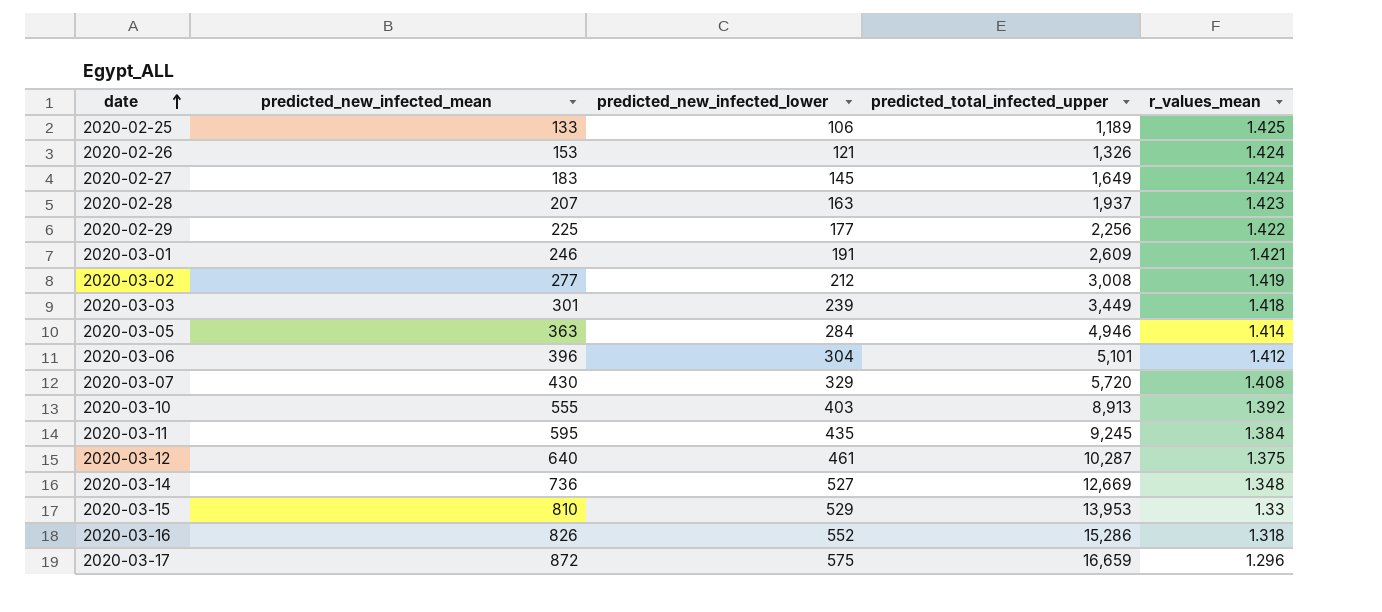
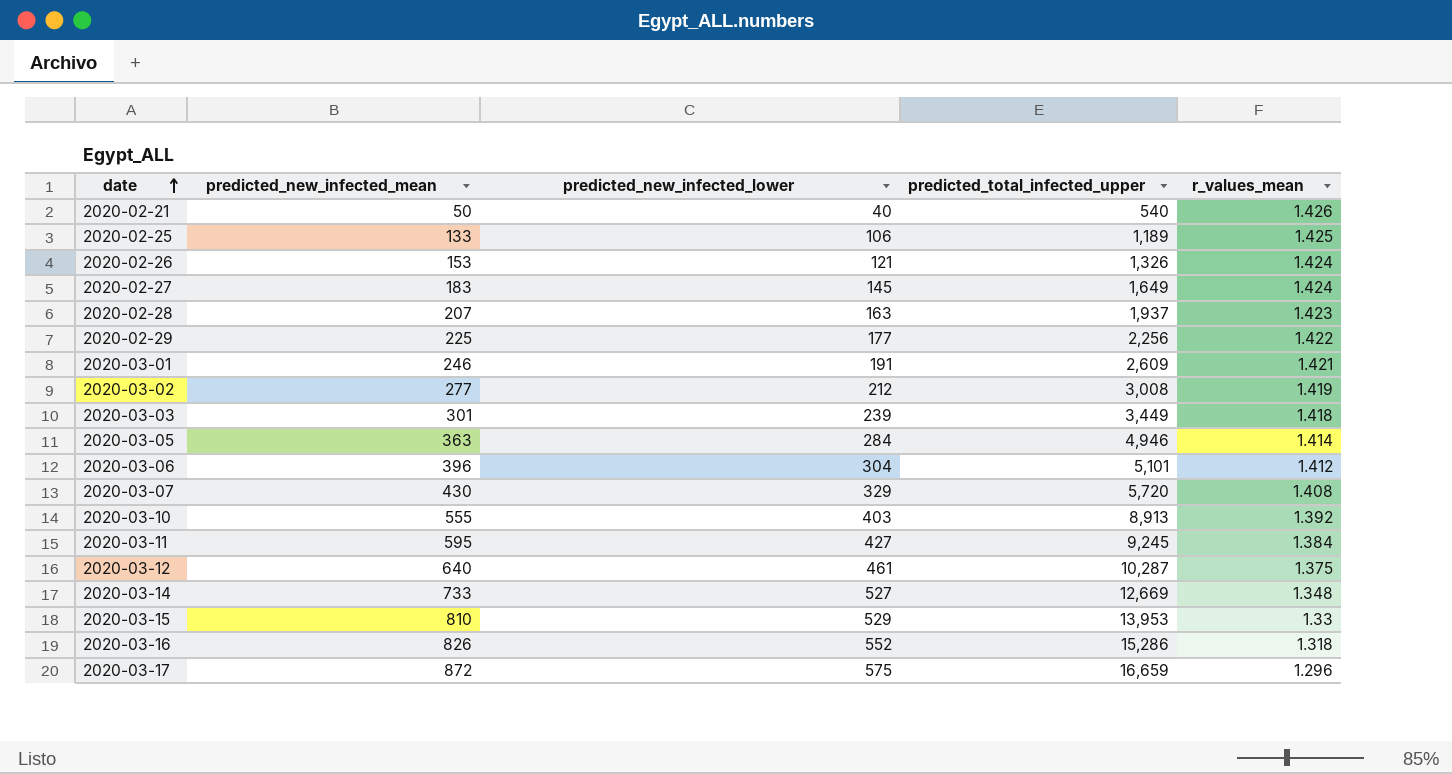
row 2020-02-21: none -> 50 | 40 | 540 | 1.426
2020-03-11 | predicted_new_infected_lower: 435 -> 427
2020-03-14 | predicted_new_infected_mean: 736 -> 733

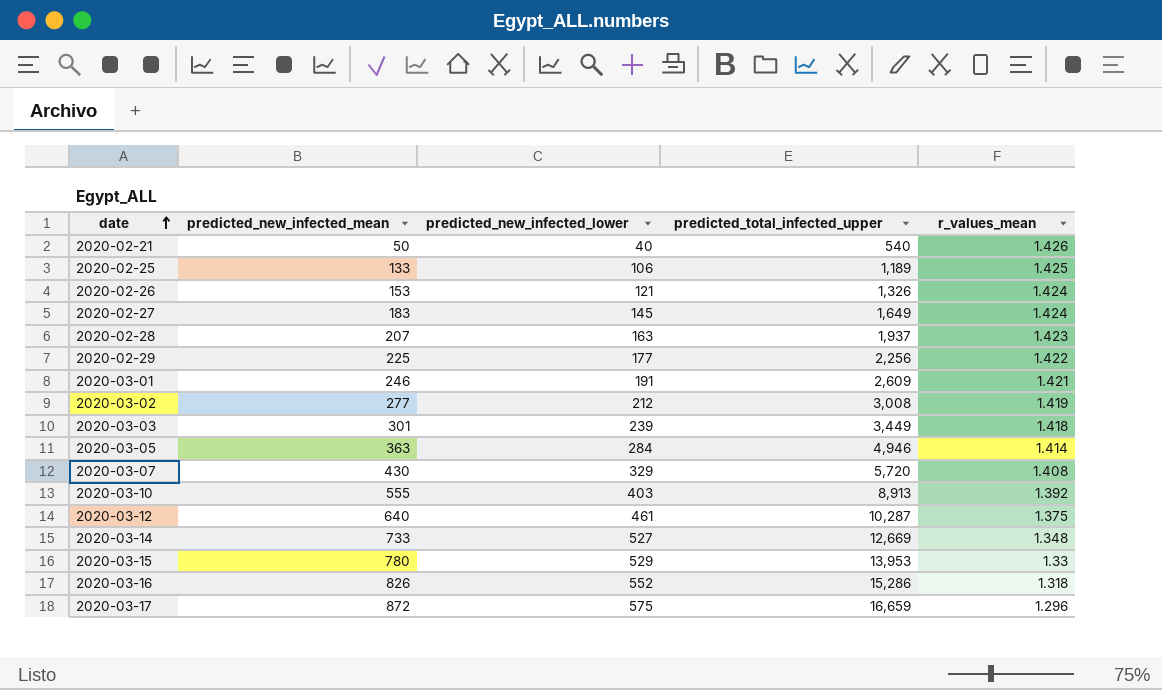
row 2020-03-06: 396 | 304 | 5,101 | 1.412 -> none
row 2020-03-11: 595 | 427 | 9,245 | 1.384 -> none
2020-03-15 | predicted_new_infected_mean: 810 -> 780

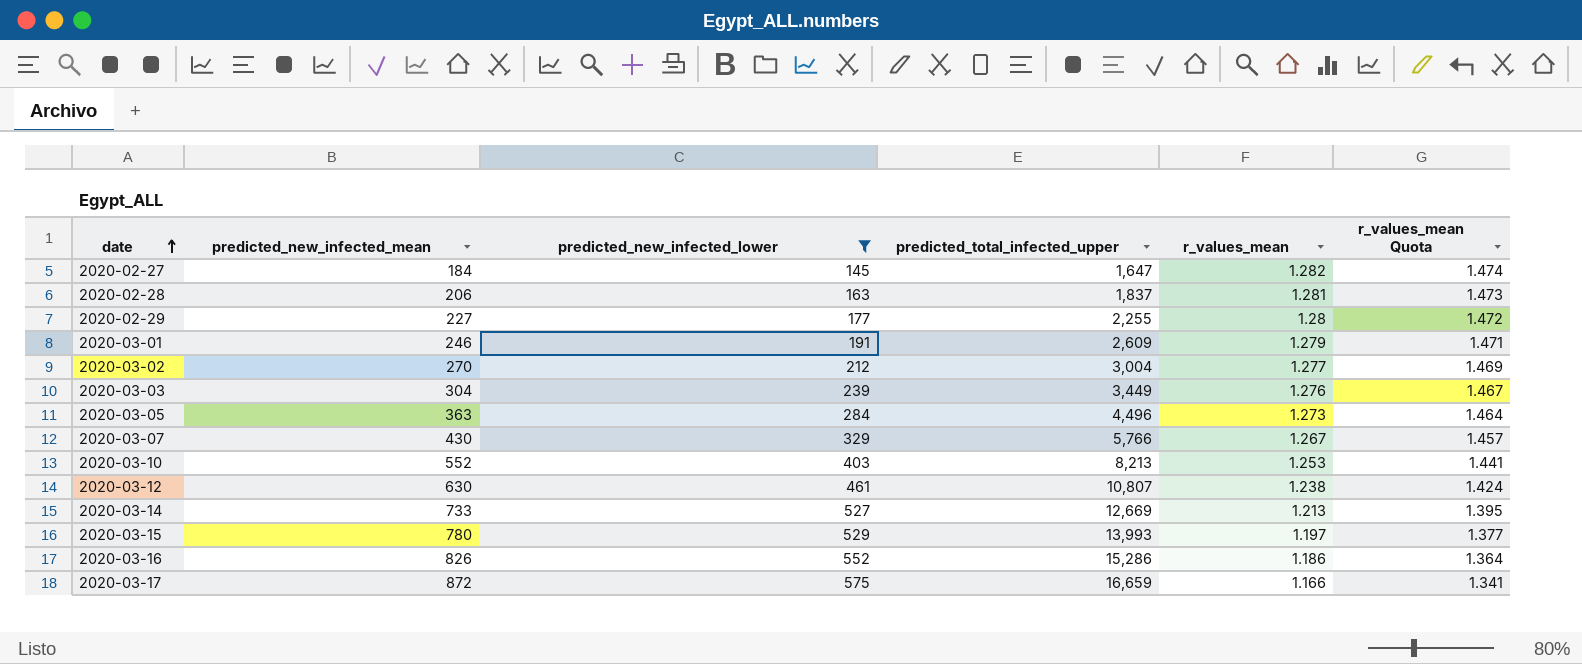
filter: none -> predicted_new_infected_lower >= 145
column r_values_mean Quota | formula: none -> [r_values_mean] * 1.15
2020-02-27 | predicted_new_infected_mean: 183 -> 184
2020-02-27 | predicted_total_infected_upper: 1,649 -> 1,647
2020-02-27 | r_values_mean: 1.424 -> 1.282
2020-02-28 | predicted_new_infected_mean: 207 -> 206
2020-02-28 | predicted_total_infected_upper: 1,937 -> 1,837
2020-02-28 | r_values_mean: 1.423 -> 1.281
2020-02-29 | predicted_new_infected_mean: 225 -> 227
2020-02-29 | predicted_total_infected_upper: 2,256 -> 2,255
2020-02-29 | r_values_mean: 1.422 -> 1.28
2020-03-01 | r_values_mean: 1.421 -> 1.279
2020-03-02 | predicted_new_infected_mean: 277 -> 270
2020-03-02 | predicted_total_infected_upper: 3,008 -> 3,004
2020-03-02 | r_values_mean: 1.419 -> 1.277
2020-03-03 | predicted_new_infected_mean: 301 -> 304
2020-03-03 | r_values_mean: 1.418 -> 1.276
2020-03-05 | predicted_total_infected_upper: 4,946 -> 4,496
2020-03-05 | r_values_mean: 1.414 -> 1.273
2020-03-07 | predicted_total_infected_upper: 5,720 -> 5,766
2020-03-07 | r_values_mean: 1.408 -> 1.267
2020-03-10 | predicted_new_infected_mean: 555 -> 552
2020-03-10 | predicted_total_infected_upper: 8,913 -> 8,213
2020-03-10 | r_values_mean: 1.392 -> 1.253
2020-03-12 | predicted_new_infected_mean: 640 -> 630
2020-03-12 | predicted_total_infected_upper: 10,287 -> 10,807
2020-03-12 | r_values_mean: 1.375 -> 1.238
2020-03-14 | r_values_mean: 1.348 -> 1.213
2020-03-15 | predicted_total_infected_upper: 13,953 -> 13,993
2020-03-15 | r_values_mean: 1.33 -> 1.197
2020-03-16 | r_values_mean: 1.318 -> 1.186
2020-03-17 | r_values_mean: 1.296 -> 1.166

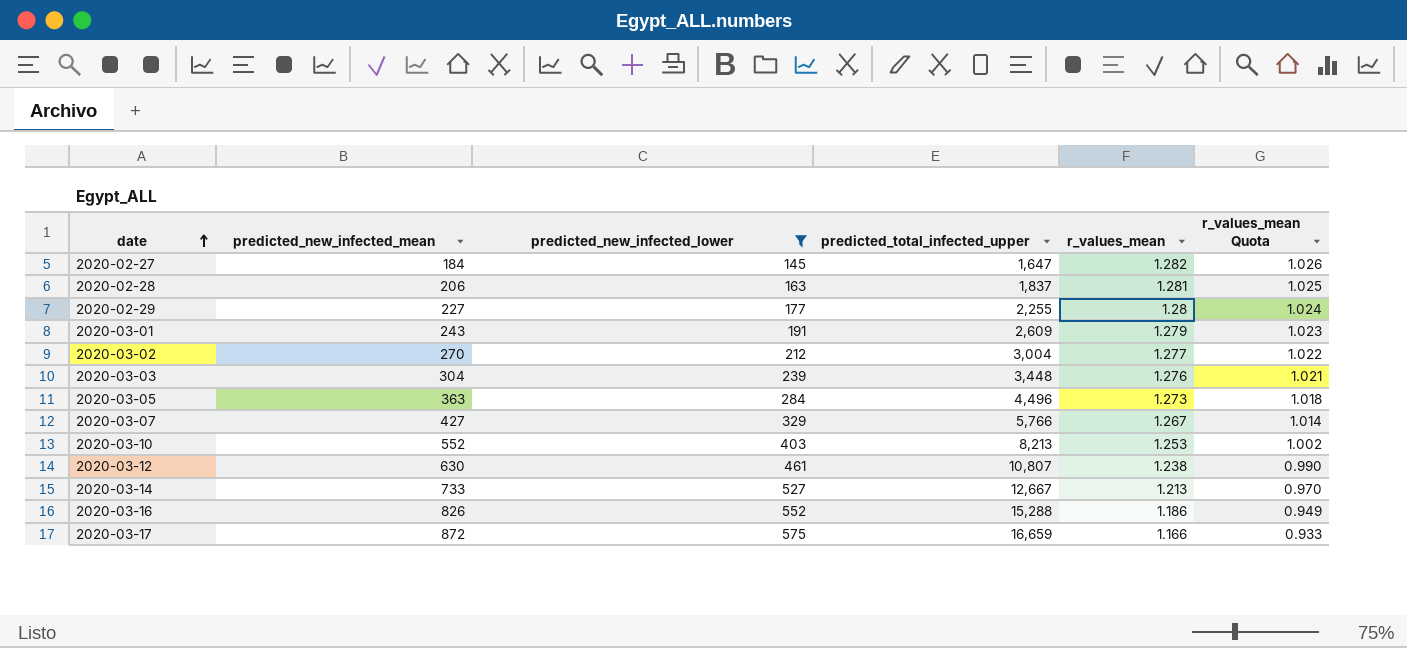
column r_values_mean Quota | formula: [r_values_mean] * 1.15 -> [r_values_mean] * 0.8
row 2020-03-15: 780 | 529 | 13,993 | 1.197 | 1.377 -> none
2020-03-01 | predicted_new_infected_mean: 246 -> 243
2020-03-03 | predicted_total_infected_upper: 3,449 -> 3,448
2020-03-07 | predicted_new_infected_mean: 430 -> 427
2020-03-14 | predicted_total_infected_upper: 12,669 -> 12,667
2020-03-16 | predicted_total_infected_upper: 15,286 -> 15,288

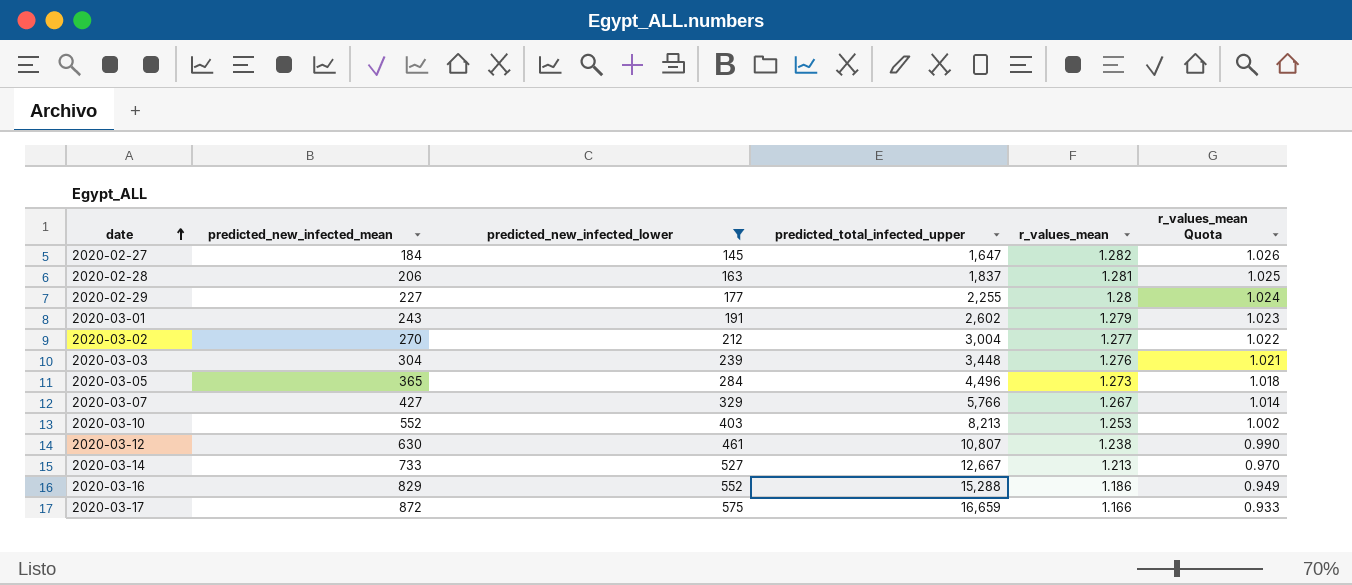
2020-03-01 | predicted_total_infected_upper: 2,609 -> 2,602
2020-03-05 | predicted_new_infected_mean: 363 -> 365
2020-03-16 | predicted_new_infected_mean: 826 -> 829

